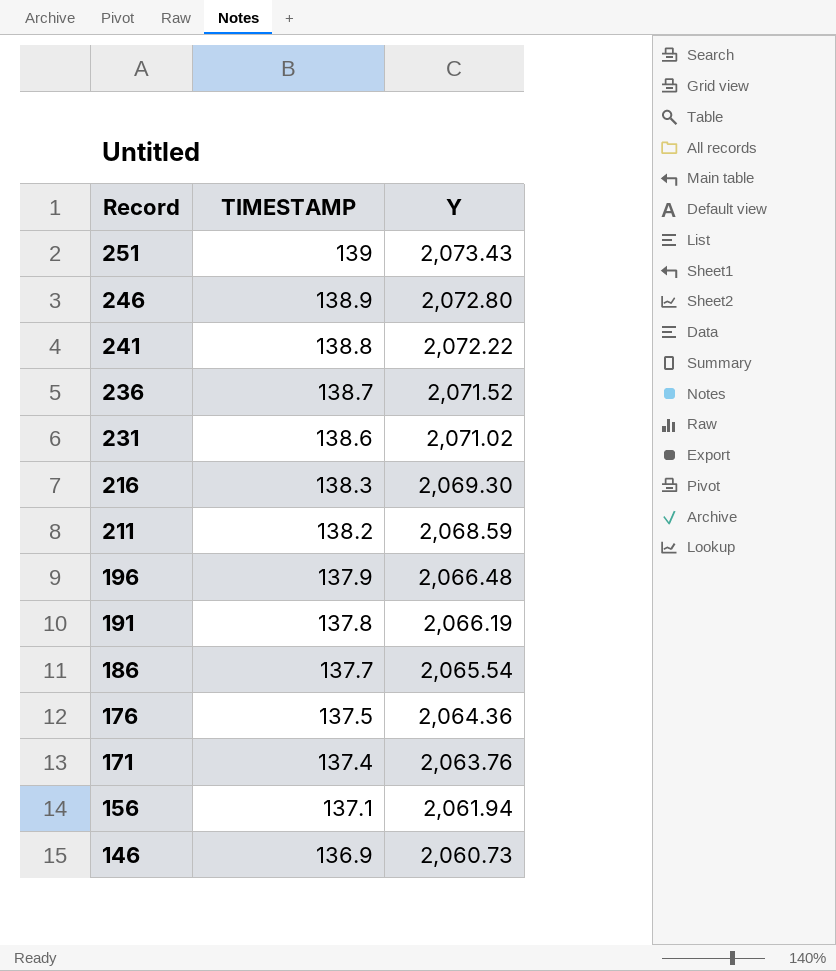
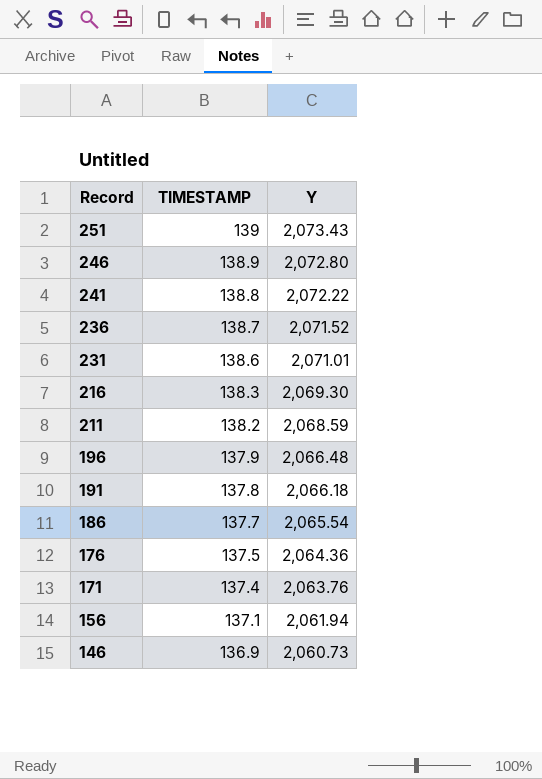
231 | Y: 2,071.02 -> 2,071.01
191 | Y: 2,066.19 -> 2,066.18

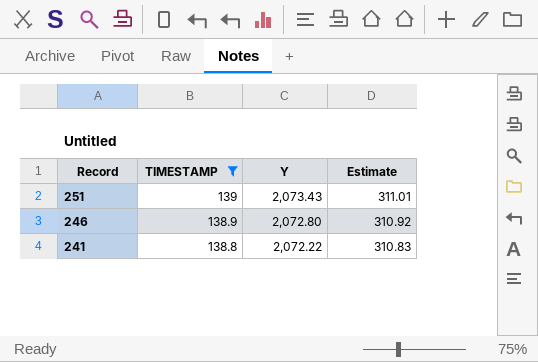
filter: none -> TIMESTAMP >= 138.8
column Estimate | formula: none -> [Y] * 0.15

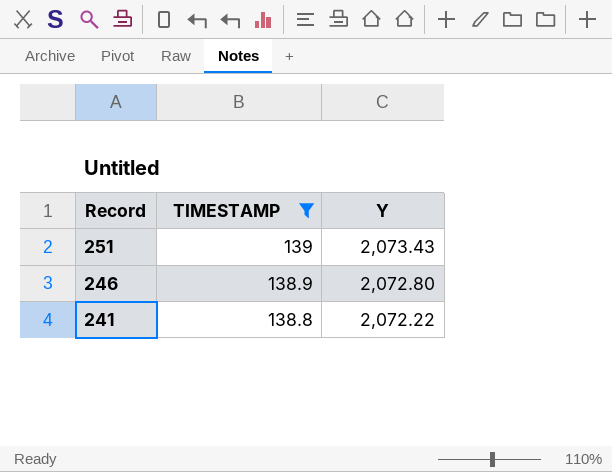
column Estimate | formula: [Y] * 0.15 -> none

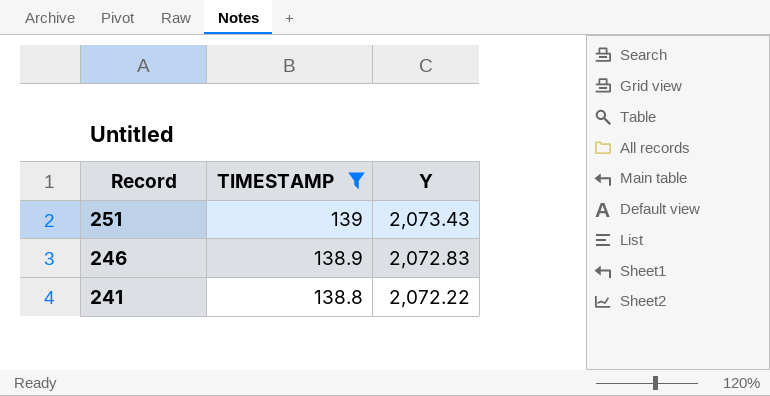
246 | Y: 2,072.80 -> 2,072.83

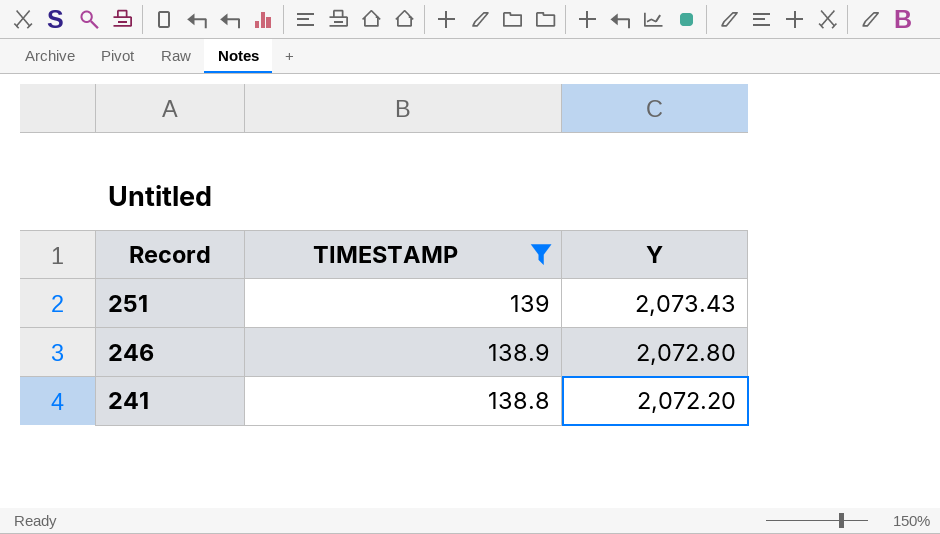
246 | Y: 2,072.83 -> 2,072.80
241 | Y: 2,072.22 -> 2,072.20

